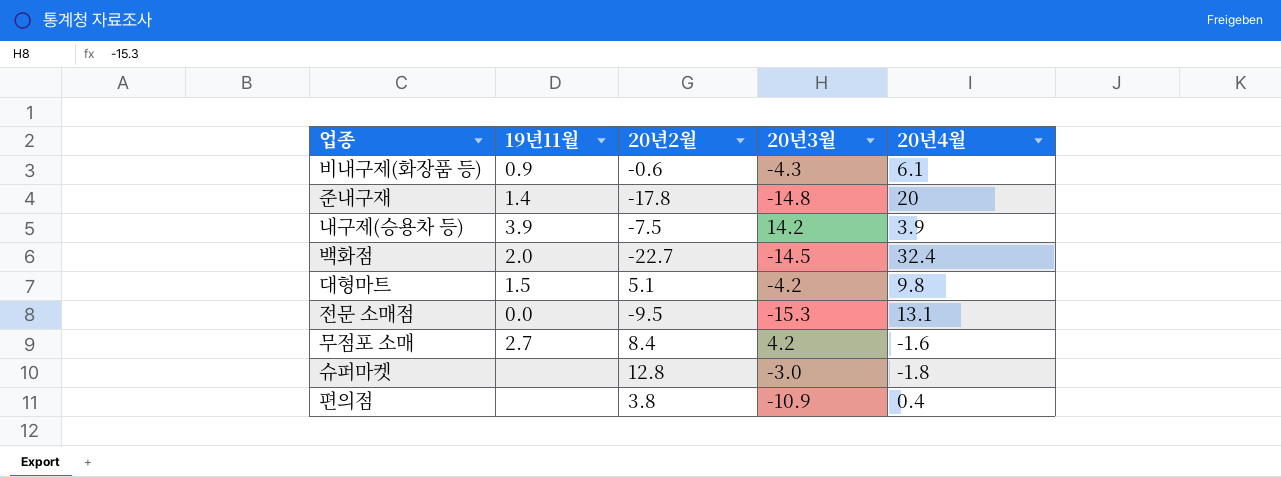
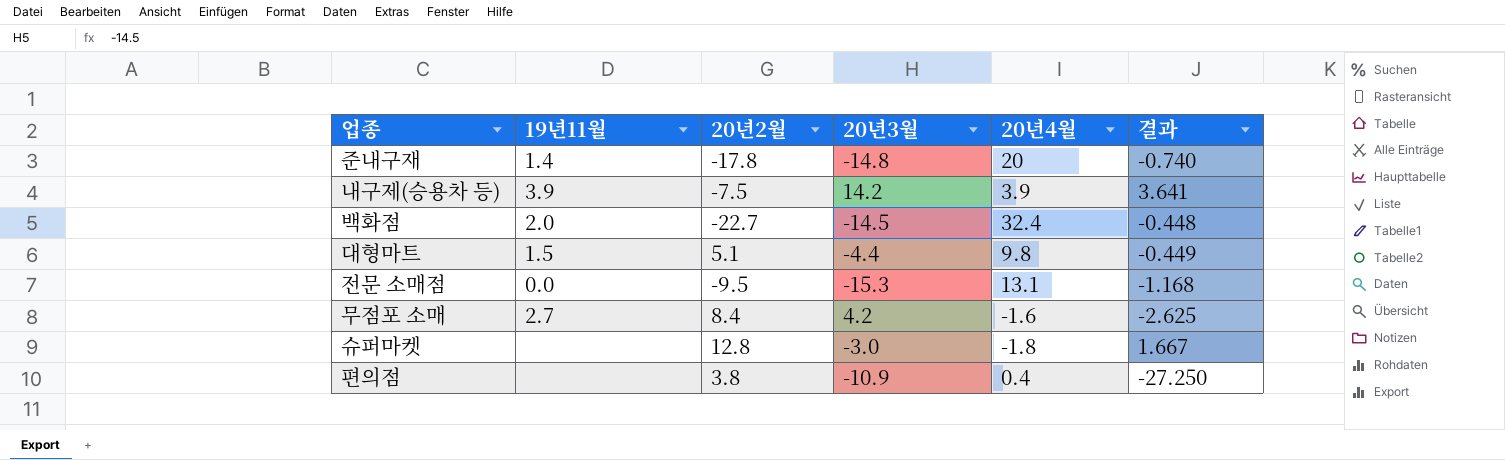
column 결과 | formula: none -> [20년3월] / [20년4월]
row 비내구제(화장품 등): 0.9 | -0.6 | -4.3 | 6.1 -> none
대형마트 | 20년3월: -4.2 -> -4.4

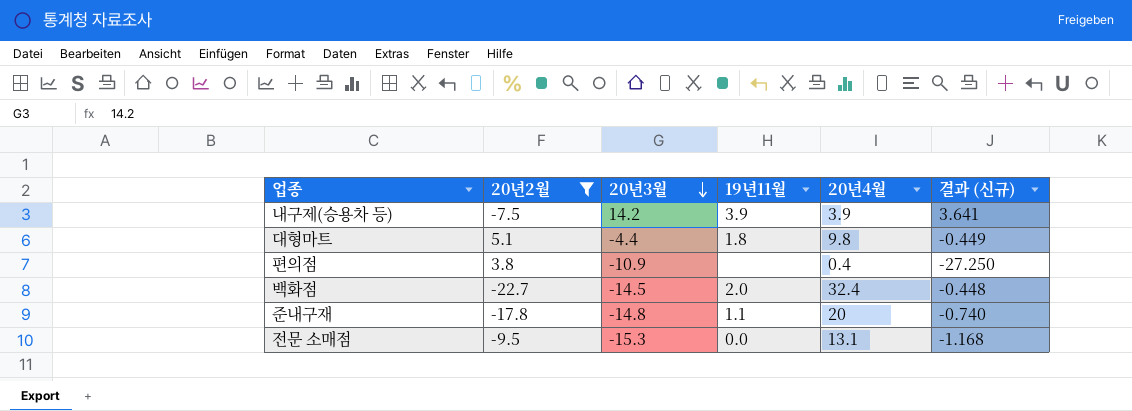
filter: none -> 20년2월 <= 5.1
row order: none -> 20년3월 descending
column 19년11월 | position: 2 -> 4
column name: 결과 -> 결과 (신규)
대형마트 | 19년11월: 1.5 -> 1.8
준내구재 | 19년11월: 1.4 -> 1.1

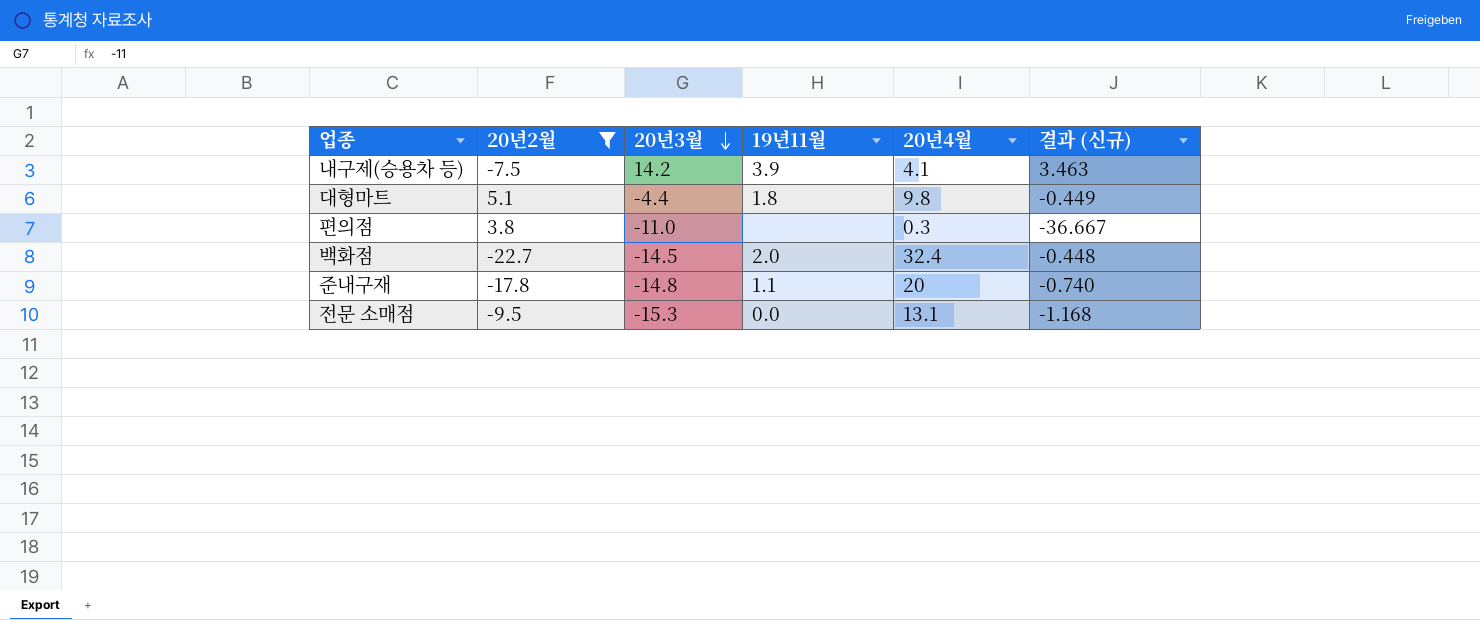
내구제(승용차 등) | 20년4월: 3.9 -> 4.1
내구제(승용차 등) | 결과 (신규): 3.641 -> 3.463
편의점 | 20년3월: -10.9 -> -11.0
편의점 | 20년4월: 0.4 -> 0.3
편의점 | 결과 (신규): -27.250 -> -36.667

